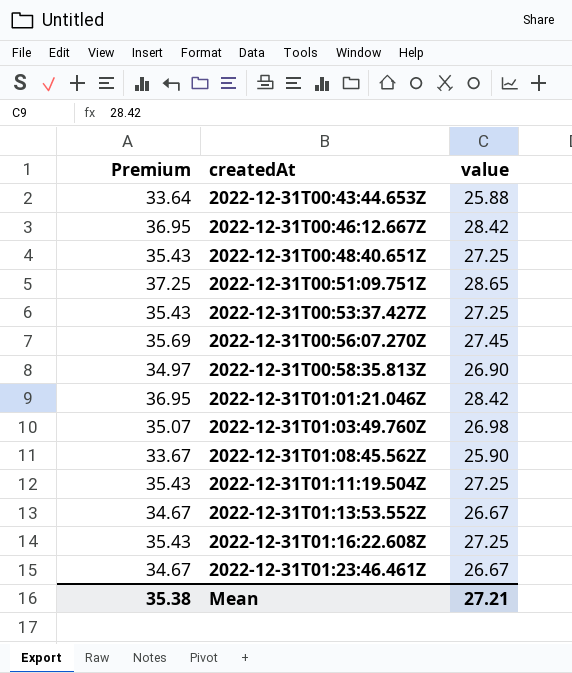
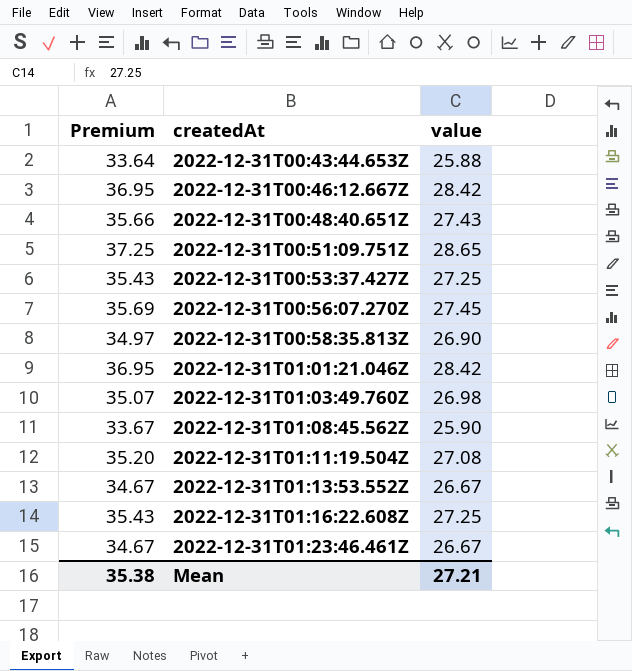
2022-12-31T00:48:40.651Z | Premium: 35.43 -> 35.66
2022-12-31T00:48:40.651Z | value: 27.25 -> 27.43
2022-12-31T01:11:19.504Z | Premium: 35.43 -> 35.20
2022-12-31T01:11:19.504Z | value: 27.25 -> 27.08

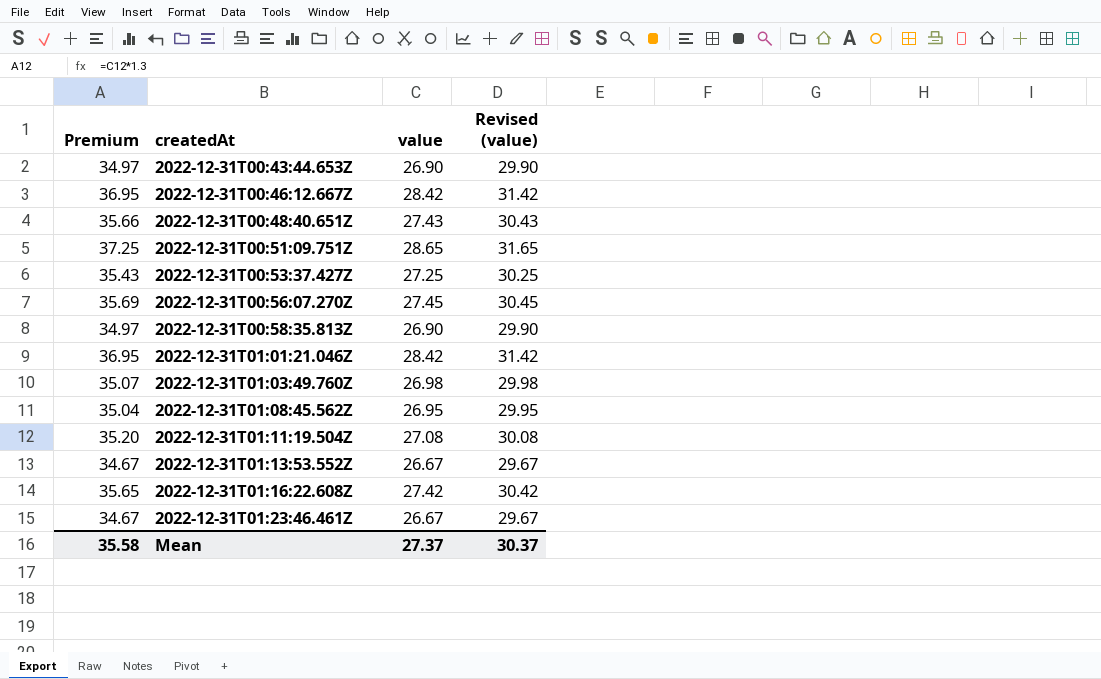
column Revised (value) | formula: none -> [value] + 3
2022-12-31T00:43:44.653Z | Premium: 33.64 -> 34.97
2022-12-31T00:43:44.653Z | value: 25.88 -> 26.90
2022-12-31T01:08:45.562Z | Premium: 33.67 -> 35.04
2022-12-31T01:08:45.562Z | value: 25.90 -> 26.95
2022-12-31T01:16:22.608Z | Premium: 35.43 -> 35.65
2022-12-31T01:16:22.608Z | value: 27.25 -> 27.42
Mean | Premium: 35.38 -> 35.58
Mean | value: 27.21 -> 27.37

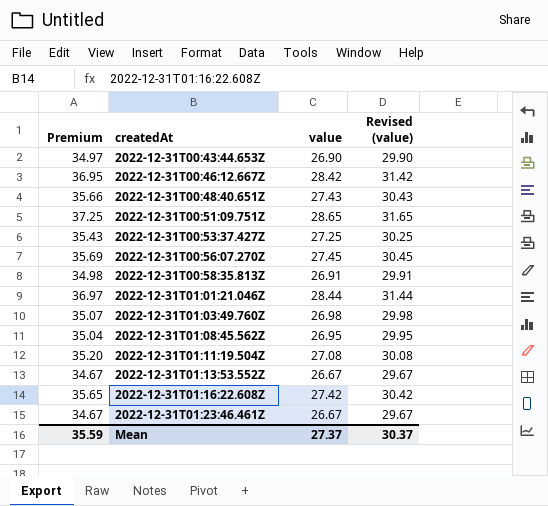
2022-12-31T00:58:35.813Z | Premium: 34.97 -> 34.98
2022-12-31T00:58:35.813Z | value: 26.90 -> 26.91
2022-12-31T00:58:35.813Z | Revised (value): 29.90 -> 29.91
2022-12-31T01:01:21.046Z | Premium: 36.95 -> 36.97
2022-12-31T01:01:21.046Z | value: 28.42 -> 28.44
2022-12-31T01:01:21.046Z | Revised (value): 31.42 -> 31.44
Mean | Premium: 35.58 -> 35.59

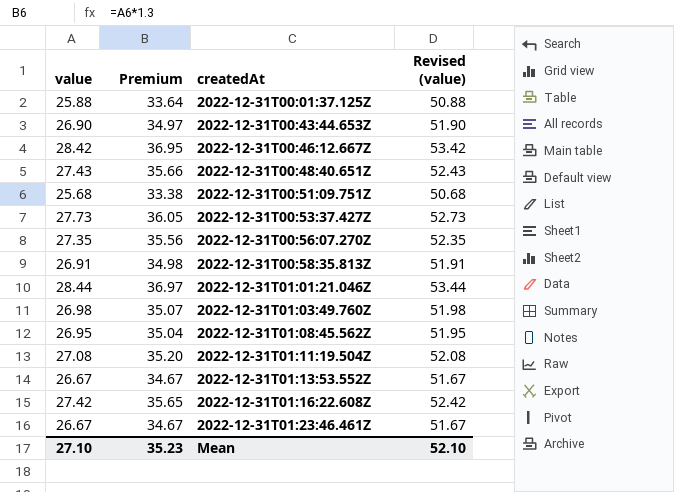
column value | position: 3 -> 1
column Revised (value) | formula: [value] + 3 -> [value] + 25
row 2022-12-31T00:01:37.125Z: none -> 25.88 | 33.64 | 50.88
2022-12-31T00:51:09.751Z | value: 28.65 -> 25.68
2022-12-31T00:51:09.751Z | Premium: 37.25 -> 33.38
2022-12-31T00:53:37.427Z | value: 27.25 -> 27.73
2022-12-31T00:53:37.427Z | Premium: 35.43 -> 36.05
2022-12-31T00:56:07.270Z | value: 27.45 -> 27.35
2022-12-31T00:56:07.270Z | Premium: 35.69 -> 35.56
Mean | value: 27.37 -> 27.10
Mean | Premium: 35.59 -> 35.23
Mean | Revised (value): 30.37 -> 52.10

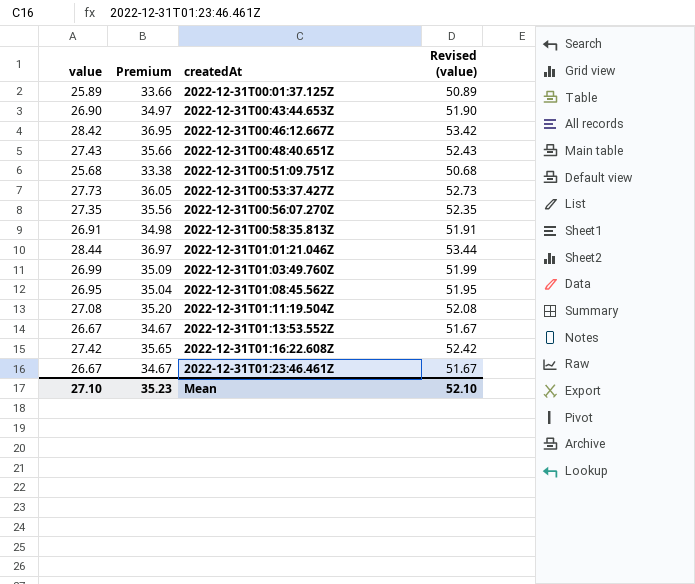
2022-12-31T00:01:37.125Z | value: 25.88 -> 25.89
2022-12-31T00:01:37.125Z | Premium: 33.64 -> 33.66
2022-12-31T00:01:37.125Z | Revised (value): 50.88 -> 50.89
2022-12-31T01:03:49.760Z | value: 26.98 -> 26.99
2022-12-31T01:03:49.760Z | Premium: 35.07 -> 35.09
2022-12-31T01:03:49.760Z | Revised (value): 51.98 -> 51.99

